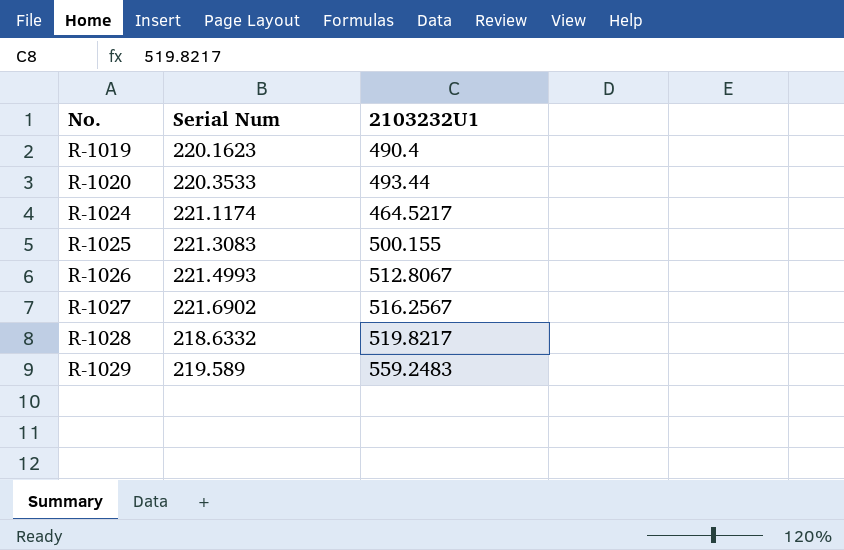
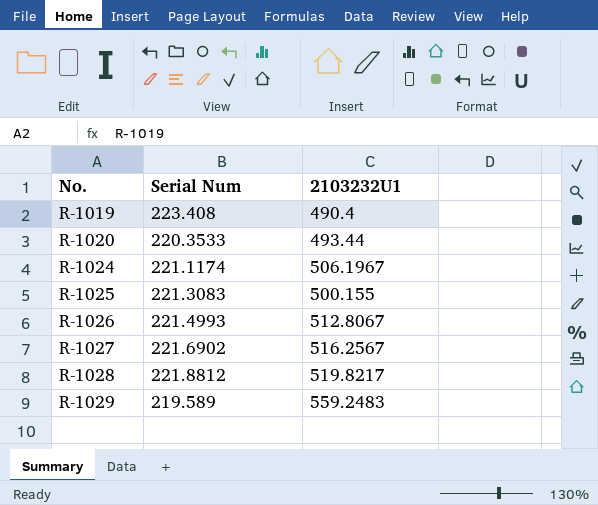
R-1019 | Serial Num: 220.1623 -> 223.408
R-1024 | 2103232U1: 464.5217 -> 506.1967
R-1028 | Serial Num: 218.6332 -> 221.8812

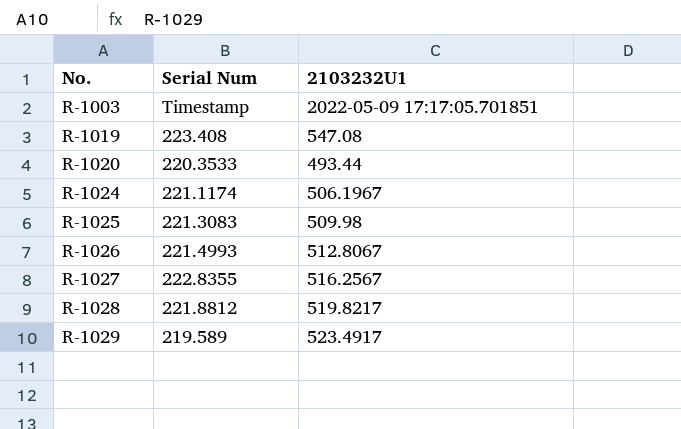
row R-1003: none -> Timestamp | 2022-05-09 17:17:05.701851
R-1019 | 2103232U1: 490.4 -> 547.08
R-1025 | 2103232U1: 500.155 -> 509.98
R-1027 | Serial Num: 221.6902 -> 222.8355
R-1029 | 2103232U1: 559.2483 -> 523.4917

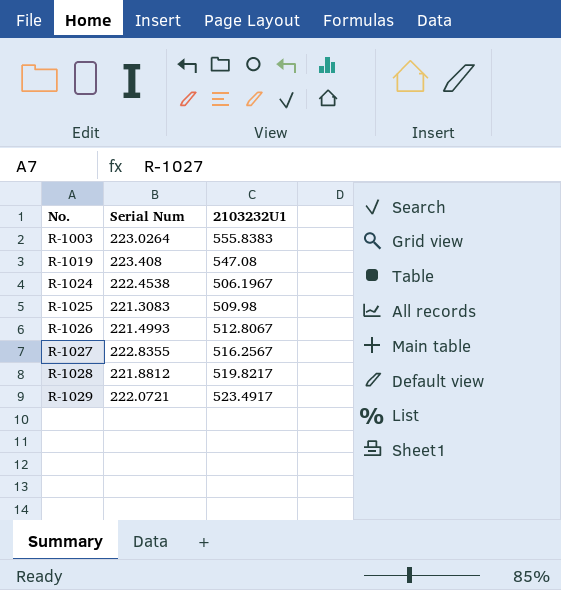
row R-1020: 220.3533 | 493.44 -> none
R-1003 | Serial Num: Timestamp -> 223.0264
R-1003 | 2103232U1: 2022-05-09 17:17:05.701851 -> 555.8383
R-1024 | Serial Num: 221.1174 -> 222.4538
R-1029 | Serial Num: 219.589 -> 222.0721

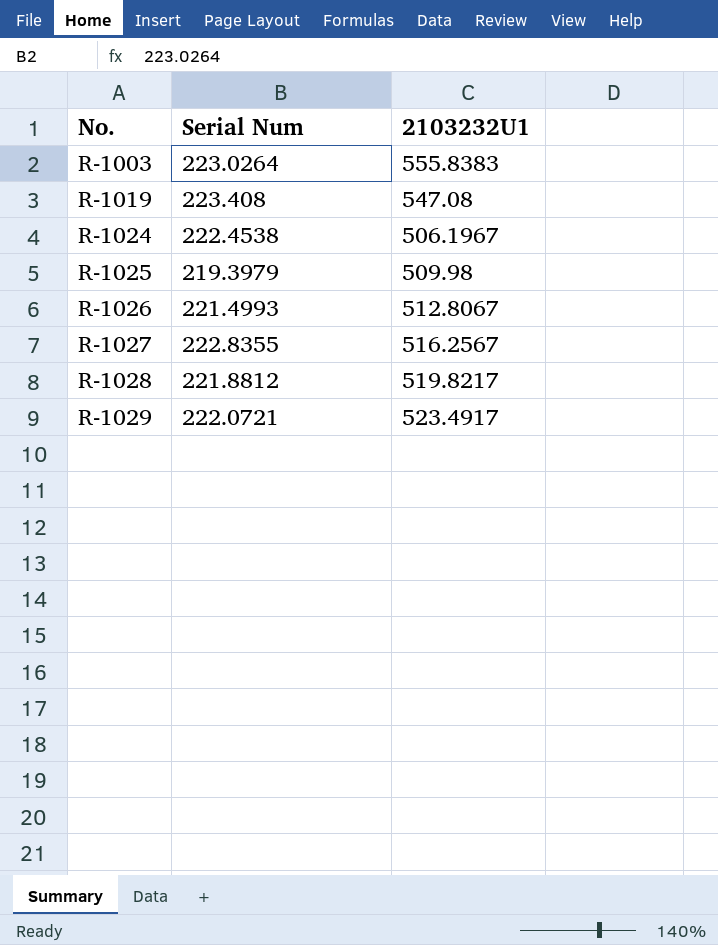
R-1025 | Serial Num: 221.3083 -> 219.3979

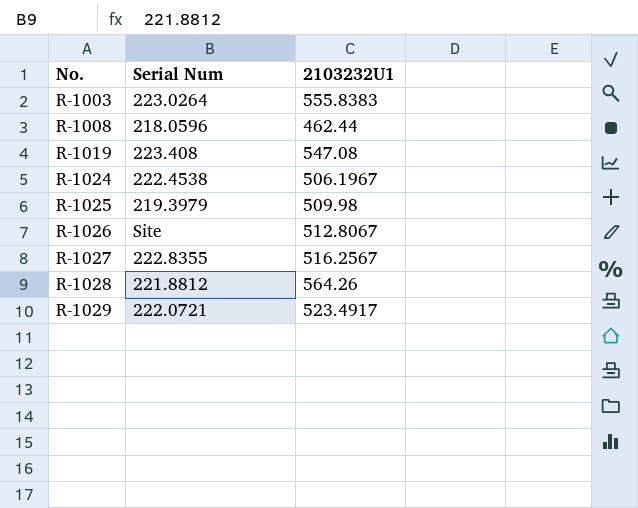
row R-1008: none -> 218.0596 | 462.44
R-1026 | Serial Num: 221.4993 -> Site
R-1028 | 2103232U1: 519.8217 -> 564.26

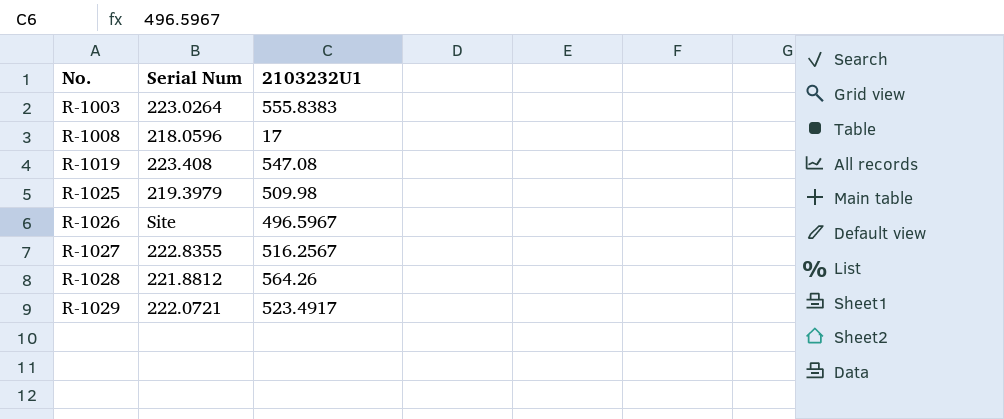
row R-1024: 222.4538 | 506.1967 -> none
R-1008 | 2103232U1: 462.44 -> 17
R-1026 | 2103232U1: 512.8067 -> 496.5967

